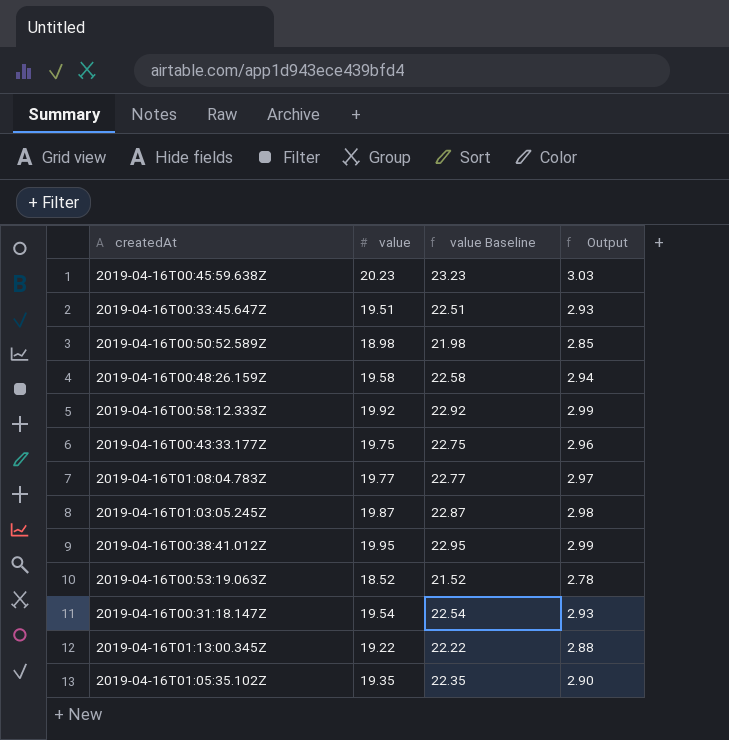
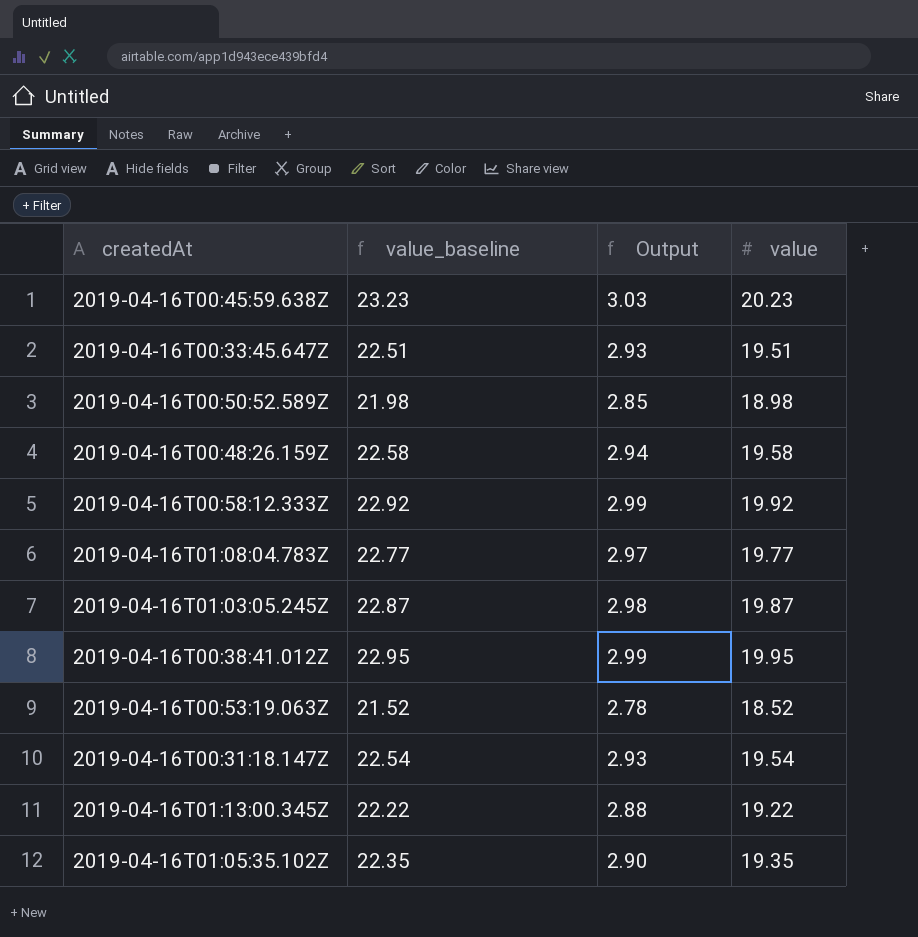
column name: value Baseline -> value_baseline
column value | position: 2 -> 4
row 2019-04-16T00:43:33.177Z: 19.75 | 22.75 | 2.96 -> none

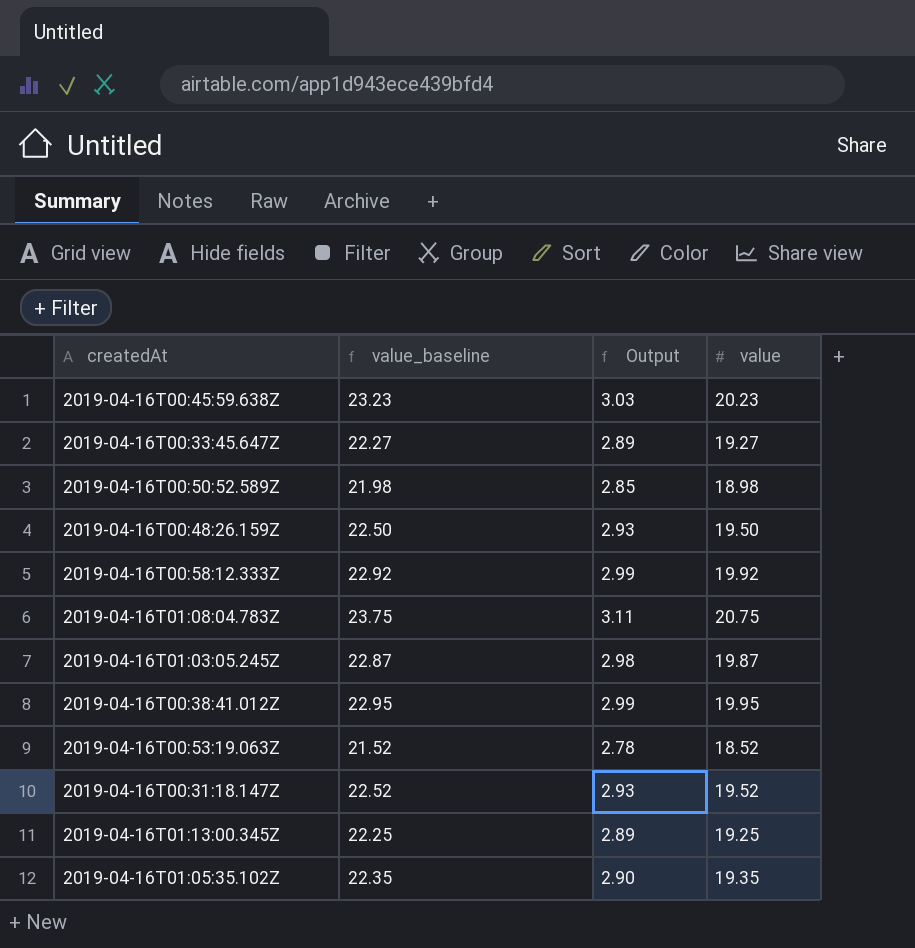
2019-04-16T00:33:45.647Z | value_baseline: 22.51 -> 22.27
2019-04-16T00:33:45.647Z | Output: 2.93 -> 2.89
2019-04-16T00:33:45.647Z | value: 19.51 -> 19.27
2019-04-16T00:48:26.159Z | value_baseline: 22.58 -> 22.50
2019-04-16T00:48:26.159Z | Output: 2.94 -> 2.93
2019-04-16T00:48:26.159Z | value: 19.58 -> 19.50
2019-04-16T01:08:04.783Z | value_baseline: 22.77 -> 23.75
2019-04-16T01:08:04.783Z | Output: 2.97 -> 3.11
2019-04-16T01:08:04.783Z | value: 19.77 -> 20.75
2019-04-16T00:31:18.147Z | value_baseline: 22.54 -> 22.52
2019-04-16T00:31:18.147Z | value: 19.54 -> 19.52
2019-04-16T01:13:00.345Z | value_baseline: 22.22 -> 22.25
2019-04-16T01:13:00.345Z | Output: 2.88 -> 2.89
2019-04-16T01:13:00.345Z | value: 19.22 -> 19.25

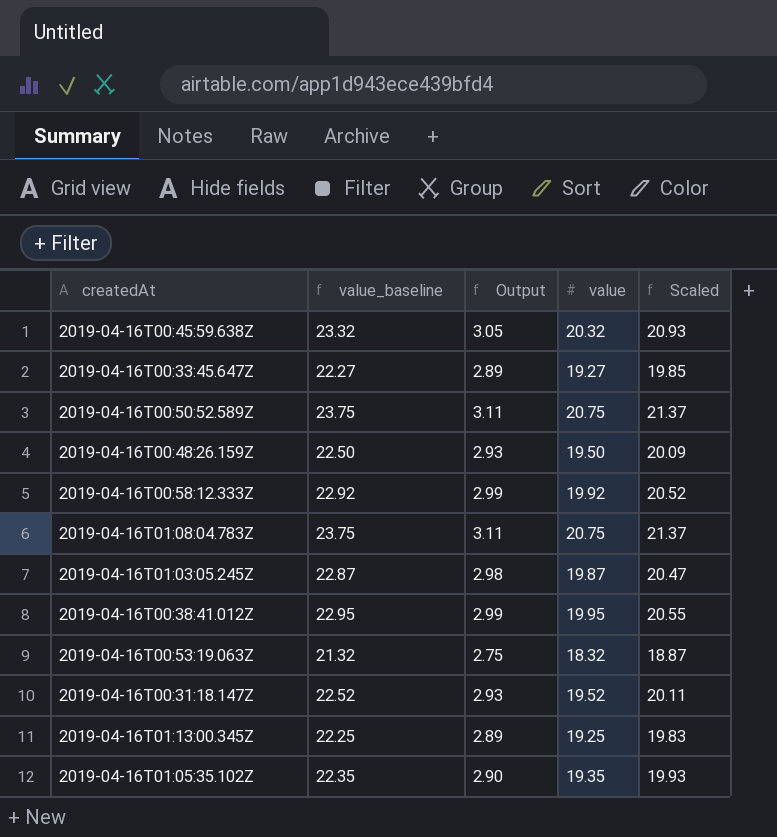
column Scaled | formula: none -> [value] * 1.03
2019-04-16T00:45:59.638Z | value_baseline: 23.23 -> 23.32
2019-04-16T00:45:59.638Z | Output: 3.03 -> 3.05
2019-04-16T00:45:59.638Z | value: 20.23 -> 20.32
2019-04-16T00:50:52.589Z | value_baseline: 21.98 -> 23.75
2019-04-16T00:50:52.589Z | Output: 2.85 -> 3.11
2019-04-16T00:50:52.589Z | value: 18.98 -> 20.75
2019-04-16T00:53:19.063Z | value_baseline: 21.52 -> 21.32
2019-04-16T00:53:19.063Z | Output: 2.78 -> 2.75
2019-04-16T00:53:19.063Z | value: 18.52 -> 18.32

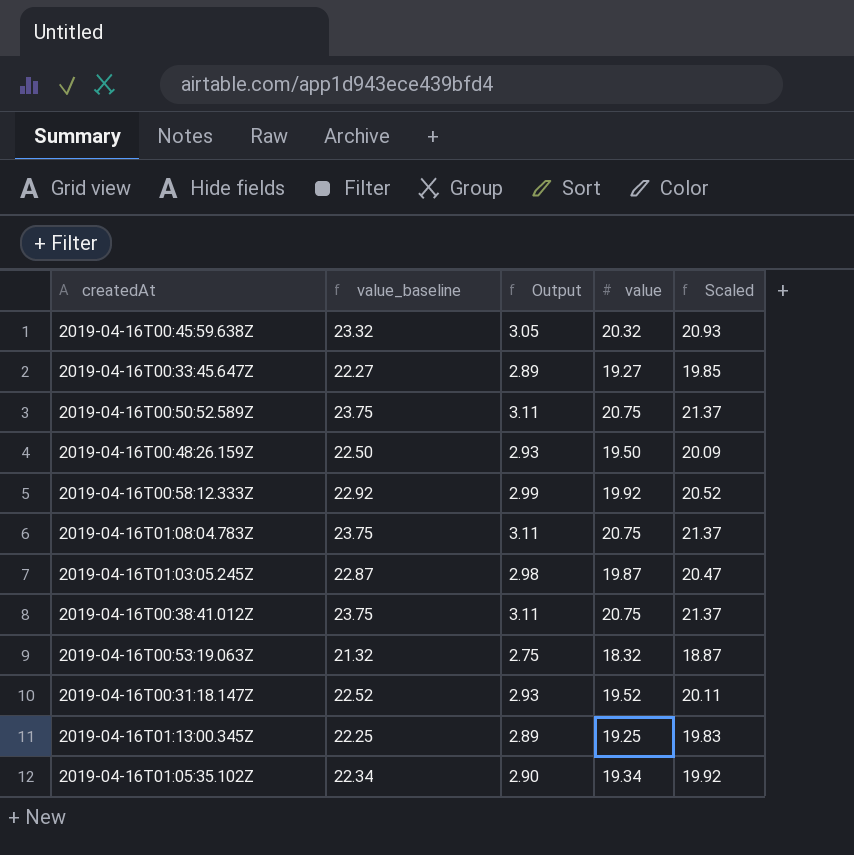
2019-04-16T00:38:41.012Z | value_baseline: 22.95 -> 23.75
2019-04-16T00:38:41.012Z | Output: 2.99 -> 3.11
2019-04-16T00:38:41.012Z | value: 19.95 -> 20.75
2019-04-16T00:38:41.012Z | Scaled: 20.55 -> 21.37
2019-04-16T01:05:35.102Z | value_baseline: 22.35 -> 22.34
2019-04-16T01:05:35.102Z | value: 19.35 -> 19.34
2019-04-16T01:05:35.102Z | Scaled: 19.93 -> 19.92

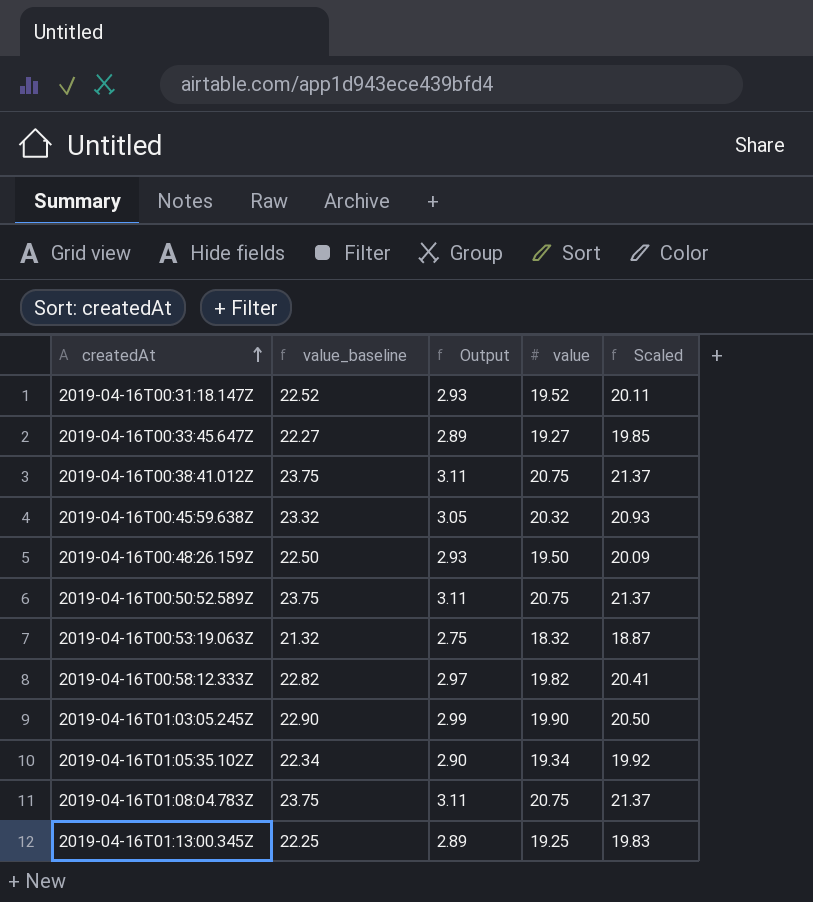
row order: none -> createdAt ascending
2019-04-16T00:58:12.333Z | value_baseline: 22.92 -> 22.82
2019-04-16T00:58:12.333Z | Output: 2.99 -> 2.97
2019-04-16T00:58:12.333Z | value: 19.92 -> 19.82
2019-04-16T00:58:12.333Z | Scaled: 20.52 -> 20.41
2019-04-16T01:03:05.245Z | value_baseline: 22.87 -> 22.90
2019-04-16T01:03:05.245Z | Output: 2.98 -> 2.99
2019-04-16T01:03:05.245Z | value: 19.87 -> 19.90
2019-04-16T01:03:05.245Z | Scaled: 20.47 -> 20.50

